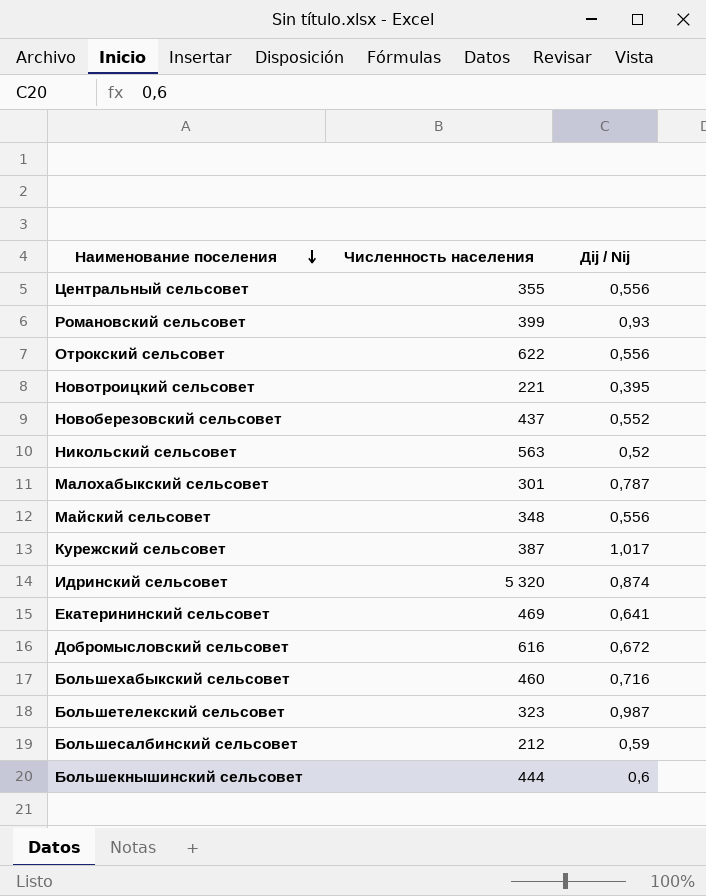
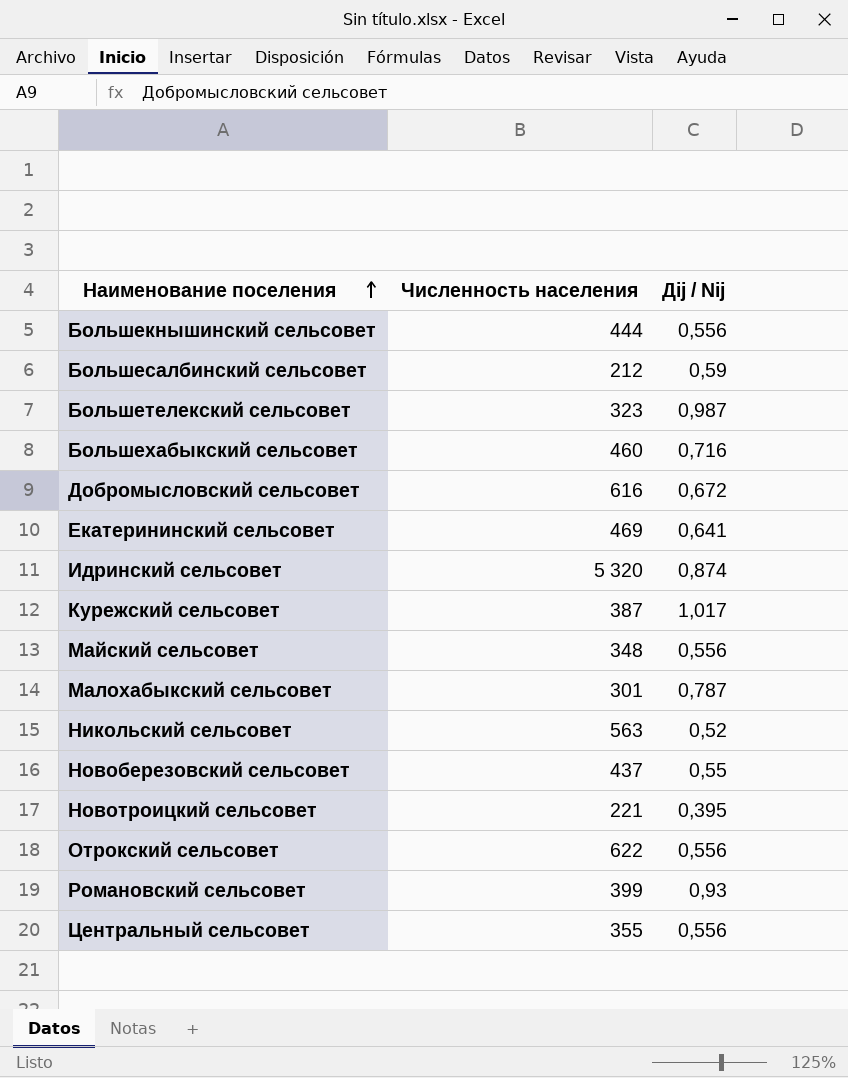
row order: Наименование поселения descending -> Наименование поселения ascending
Большекнышинский сельсовет | Дij / Nij: 0,6 -> 0,556
Новоберезовский сельсовет | Дij / Nij: 0,552 -> 0,55

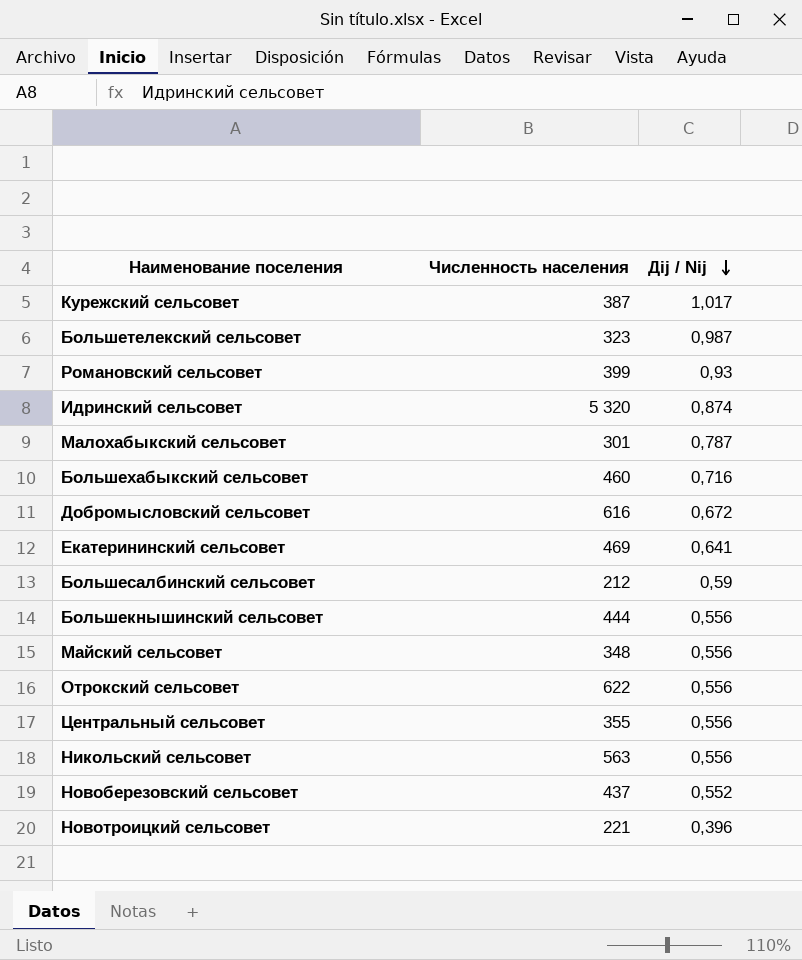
row order: Наименование поселения ascending -> Дij / Nij descending
Никольский сельсовет | Дij / Nij: 0,52 -> 0,556
Новоберезовский сельсовет | Дij / Nij: 0,55 -> 0,552
Новотроицкий сельсовет | Дij / Nij: 0,395 -> 0,396

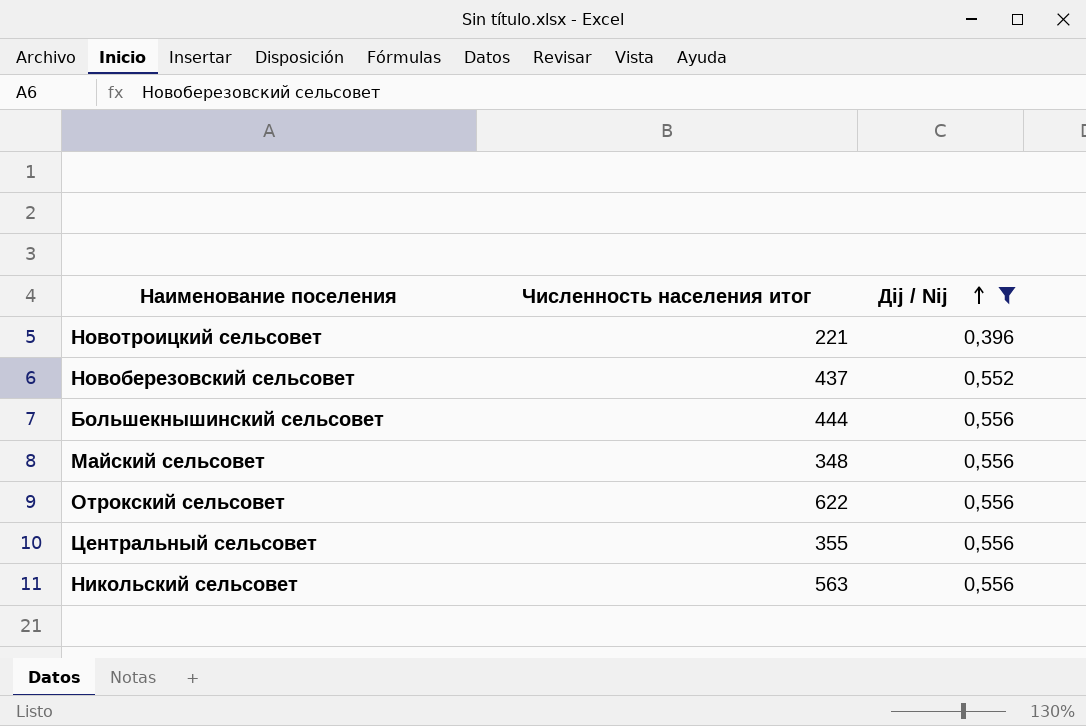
filter: none -> Дij / Nij <= 0,556
row order: Дij / Nij descending -> Дij / Nij ascending
column name: Численность населения -> Численность населения итог

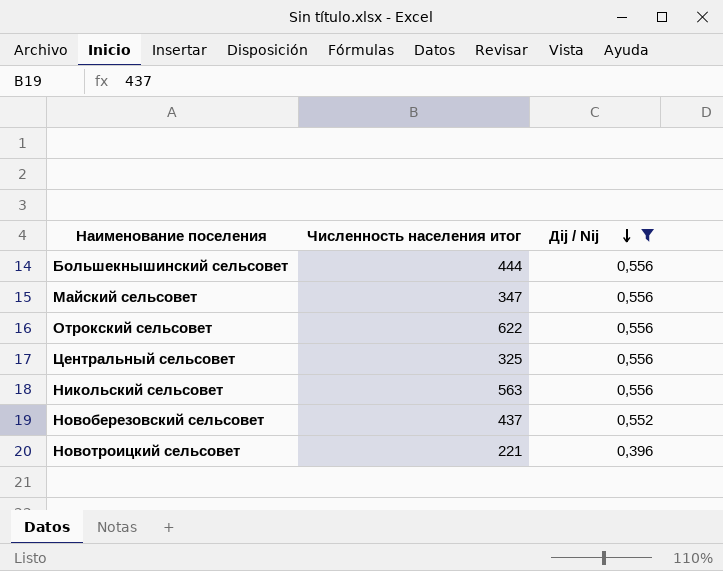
row order: Дij / Nij ascending -> Дij / Nij descending
Майский сельсовет | Численность населения итог: 348 -> 347
Центральный сельсовет | Численность населения итог: 355 -> 325

